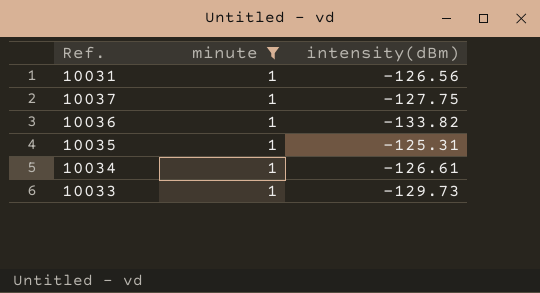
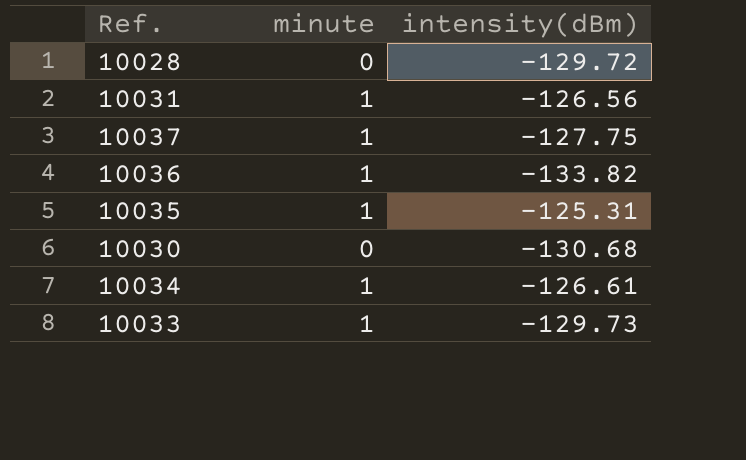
filter: minute = 1 -> none

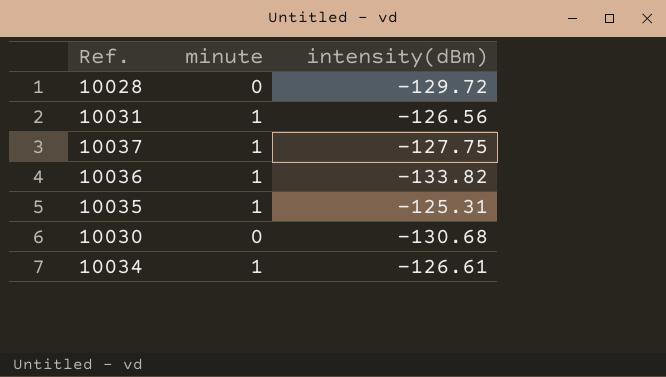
row 10033: 1 | -129.73 -> none

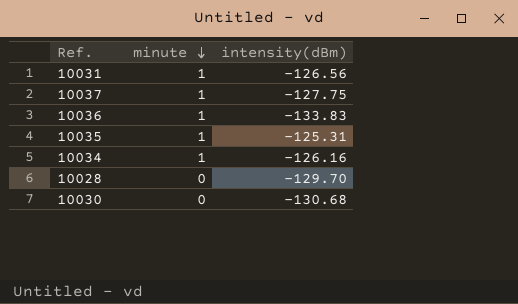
row order: none -> minute descending
10036 | intensity(dBm): -133.82 -> -133.83
10034 | intensity(dBm): -126.61 -> -126.16
10028 | intensity(dBm): -129.72 -> -129.70

